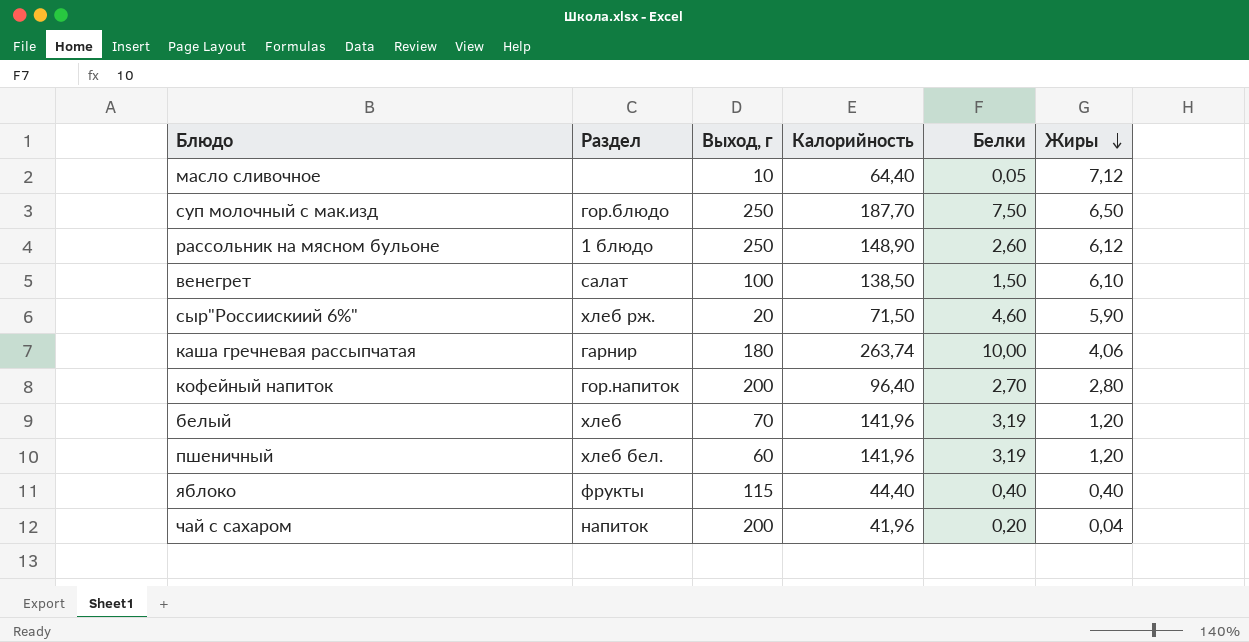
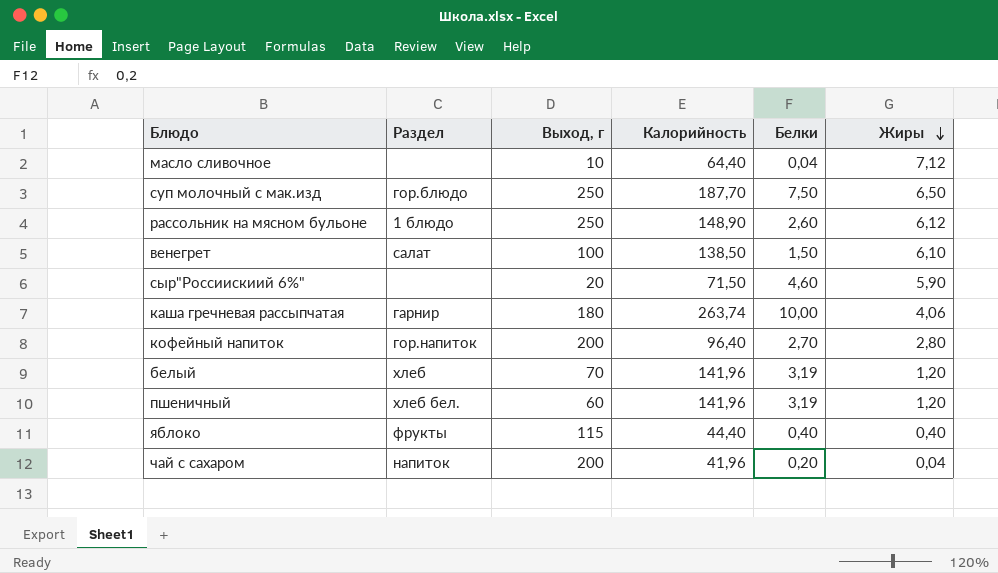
масло сливочное | Белки: 0,05 -> 0,04
сыр"Россиискиий 6%" | Раздел: хлеб рж. -> none

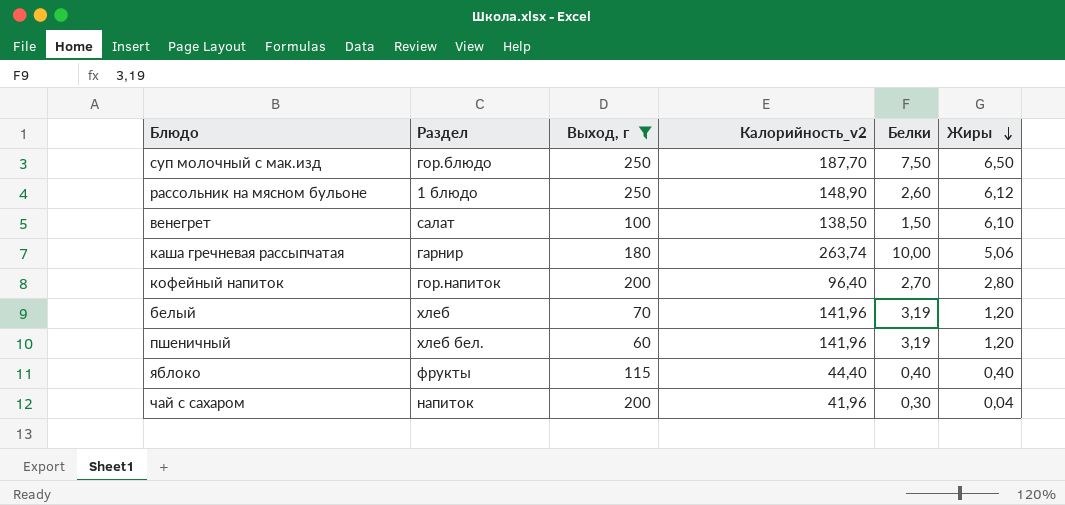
filter: none -> Выход, г >= 60
column name: Калорийность -> Калорийность_v2
каша гречневая рассыпчатая | Жиры: 4,06 -> 5,06
чай с сахаром | Белки: 0,20 -> 0,30

